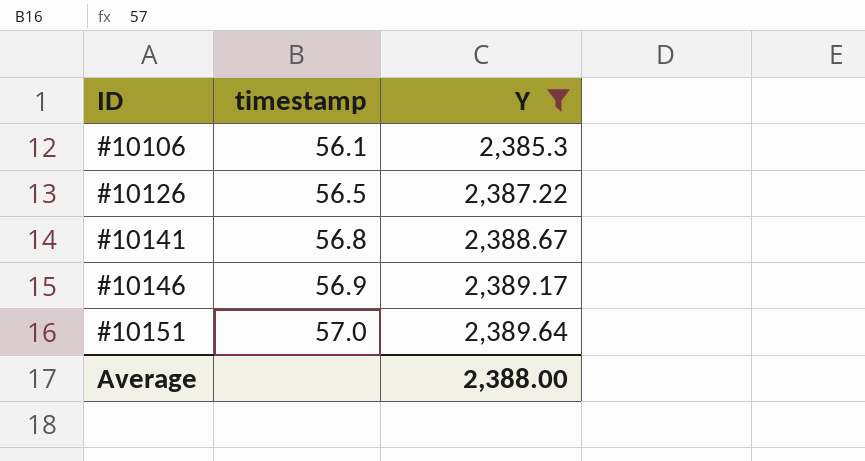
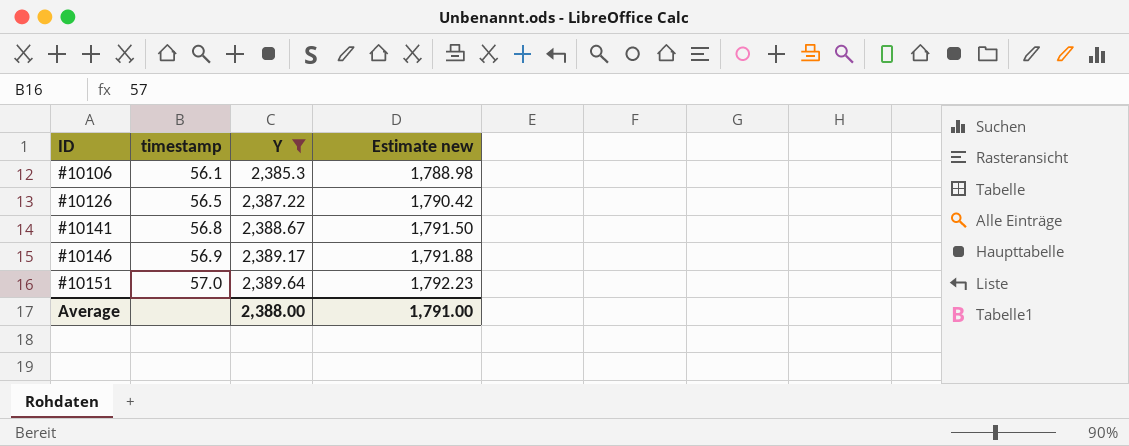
column Estimate new | formula: none -> [Y] * 0.75

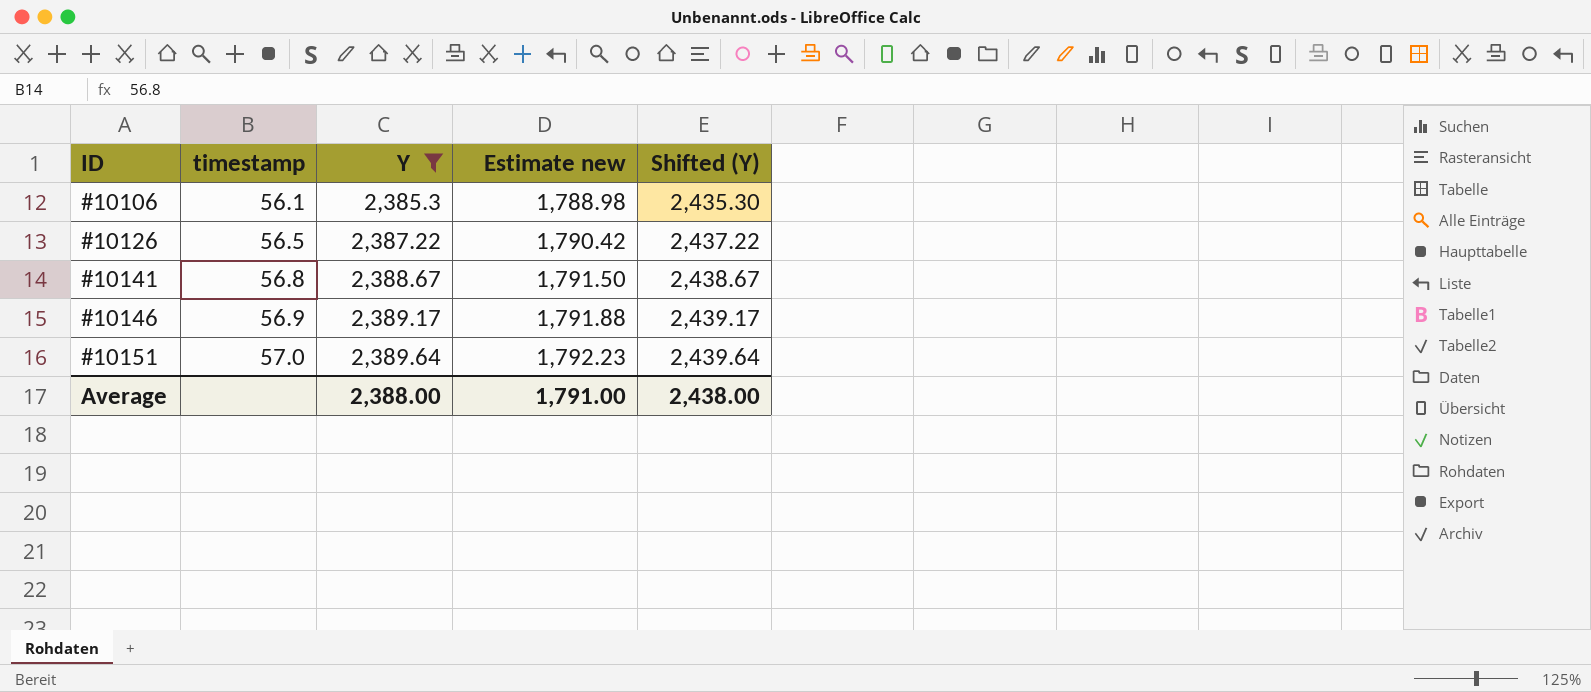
column Shifted (Y) | formula: none -> [Y] + 50

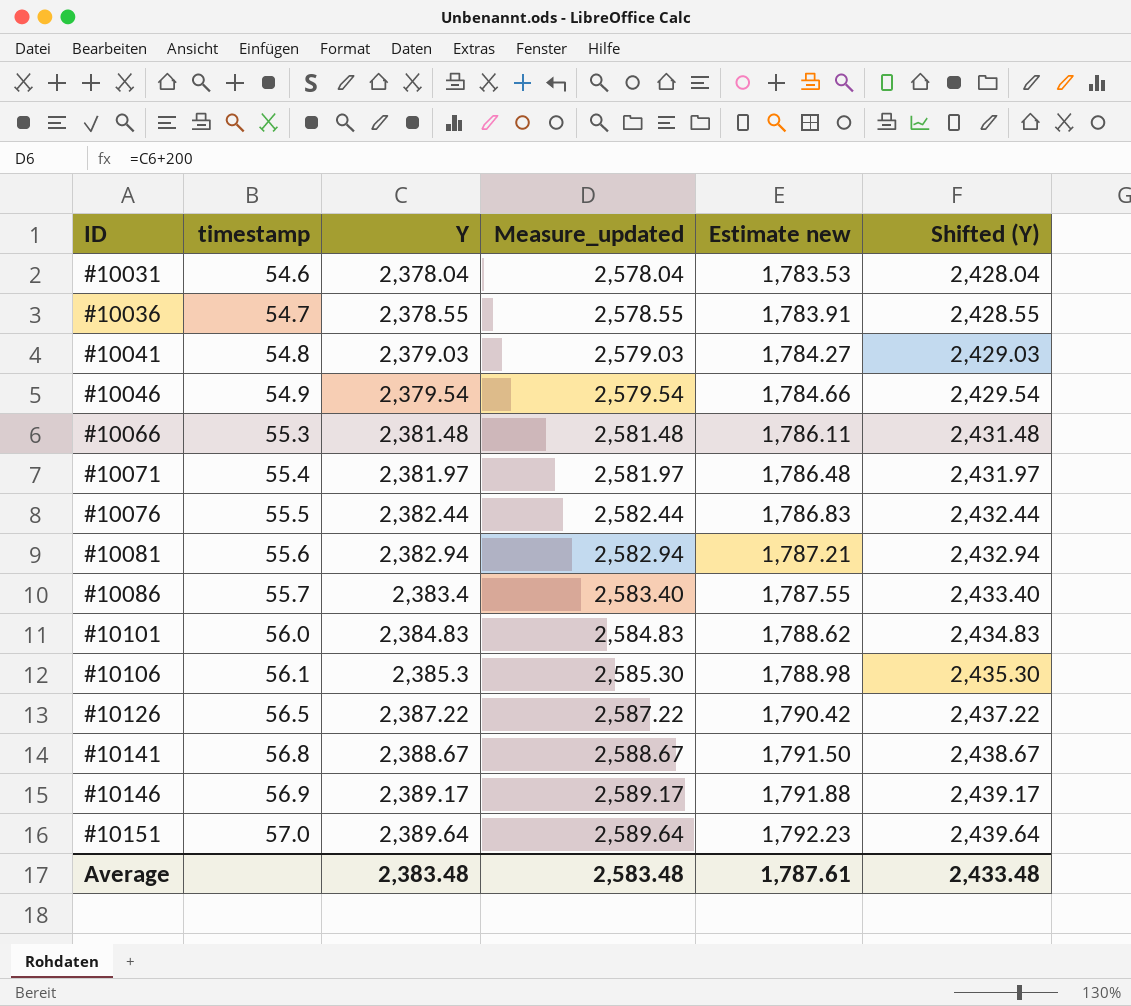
filter: Y >= 2,385.3 -> none
column Measure_updated | formula: none -> [Y] + 200
Average | Y: 2,388.00 -> 2,383.48
Average | Estimate new: 1,791.00 -> 1,787.61
Average | Shifted (Y): 2,438.00 -> 2,433.48

